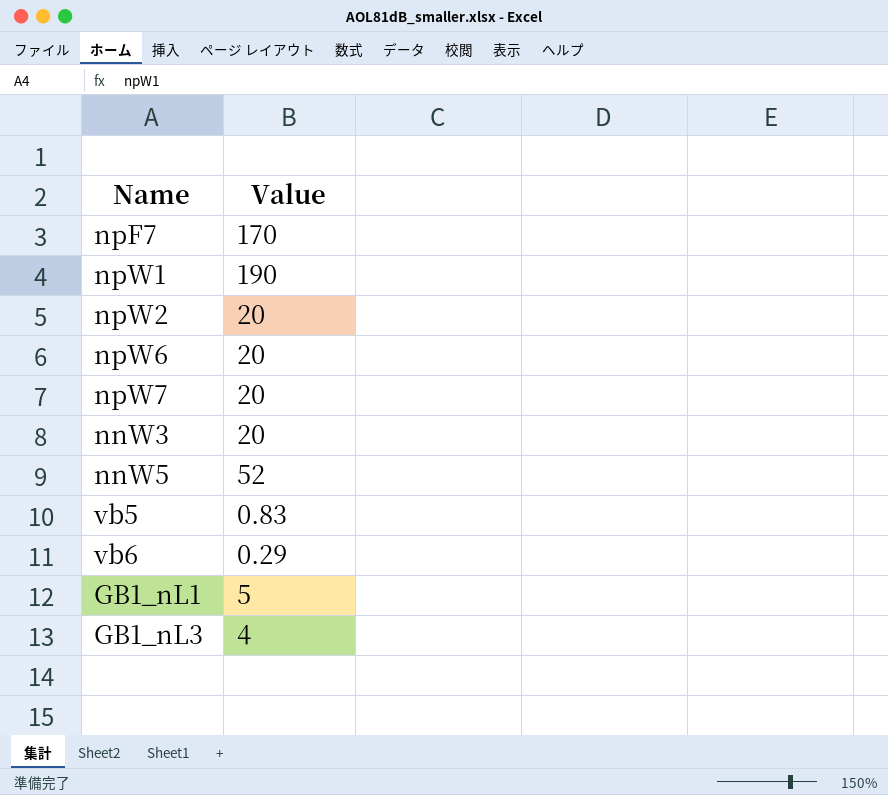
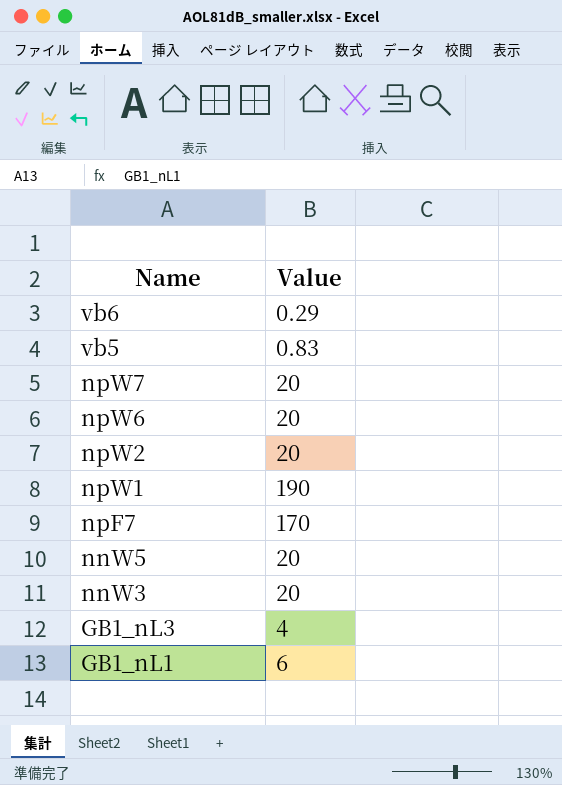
row order: none -> Name descending
nnW5 | Value: 52 -> 20
GB1_nL1 | Value: 5 -> 6

